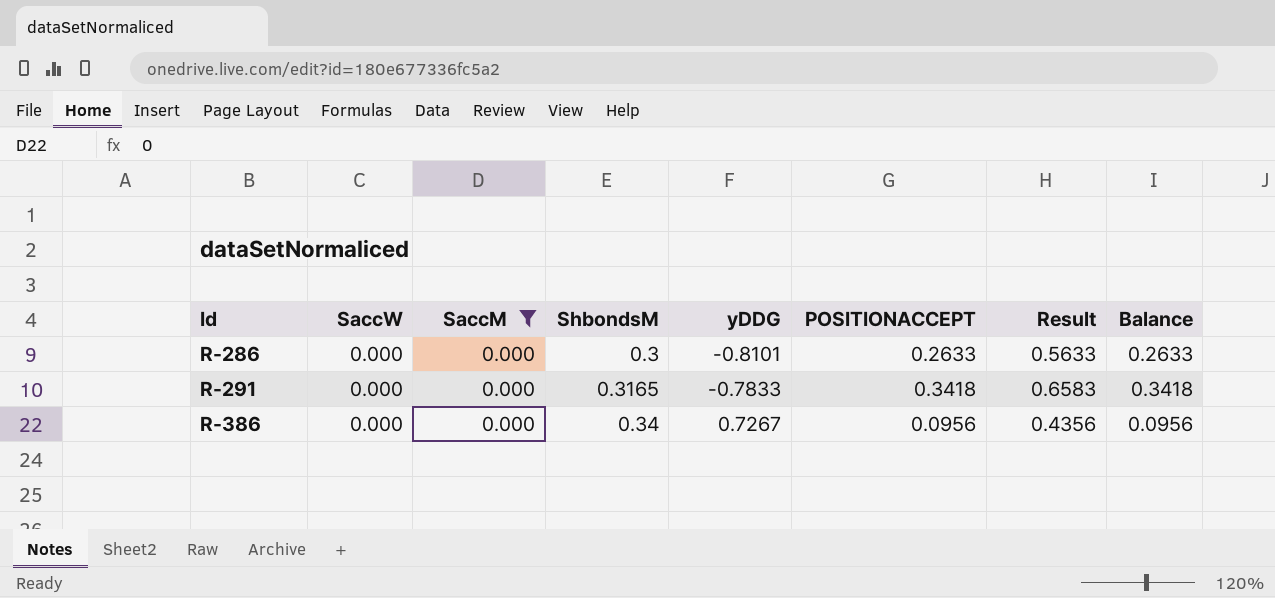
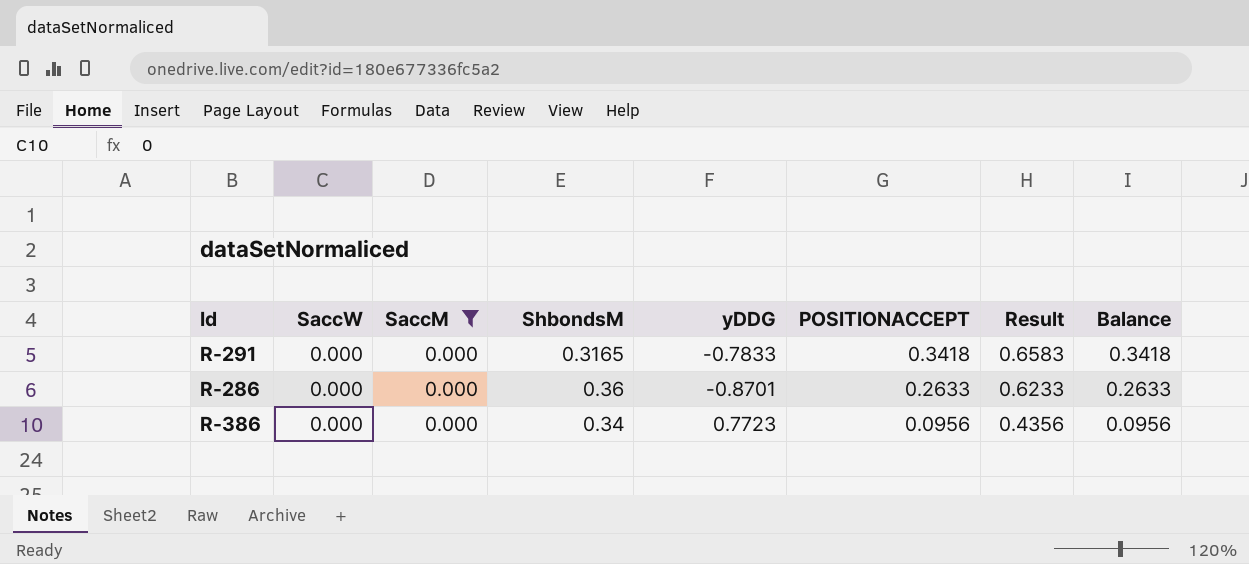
row order: Id ascending -> POSITIONACCEPT descending
R-286 | ShbondsM: 0.3 -> 0.36
R-286 | yDDG: -0.8101 -> -0.8701
R-286 | Result: 0.5633 -> 0.6233
R-386 | yDDG: 0.7267 -> 0.7723

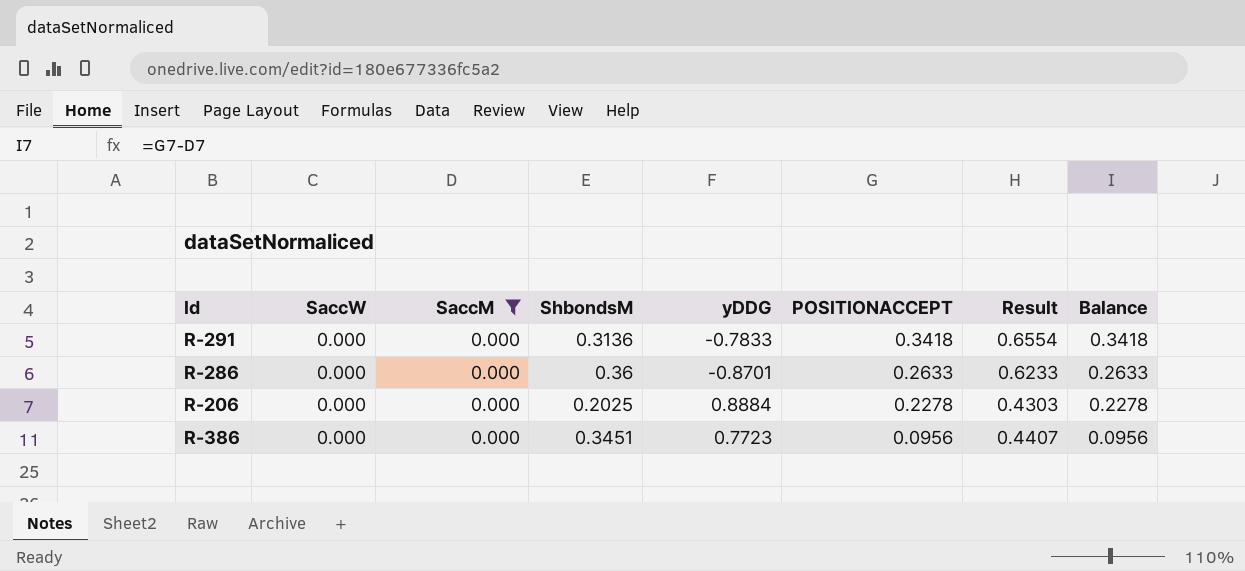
R-291 | ShbondsM: 0.3165 -> 0.3136
R-291 | Result: 0.6583 -> 0.6554
row R-206: none -> 0.000 | 0.000 | 0.2025 | 0.8884 | 0.2278 | 0.4303 | 0.2278
R-386 | ShbondsM: 0.34 -> 0.3451
R-386 | Result: 0.4356 -> 0.4407

